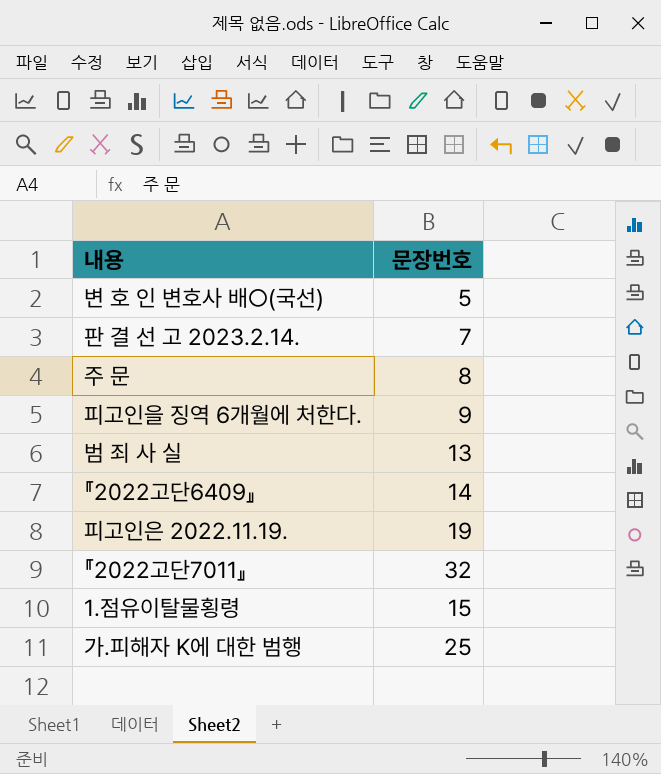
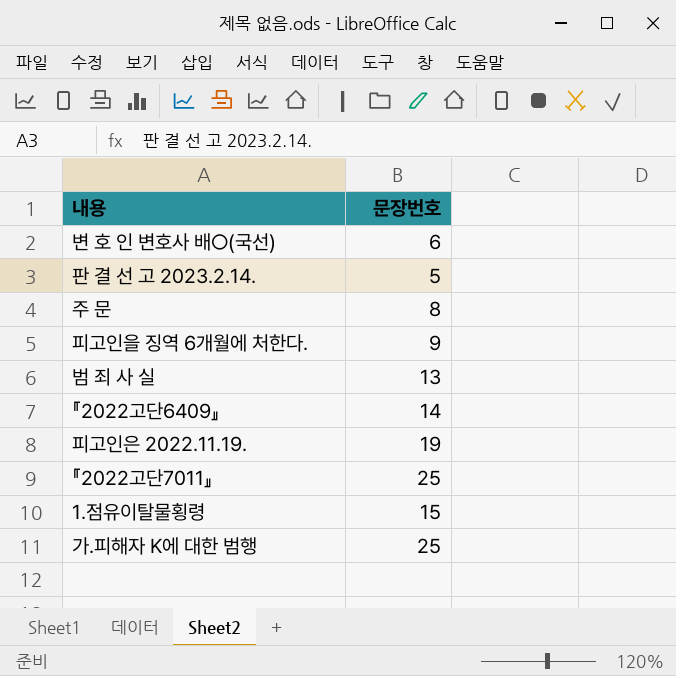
변 호 인 변호사 배○(국선) | 문장번호: 5 -> 6
판 결 선 고 2023.2.14. | 문장번호: 7 -> 5
『2022고단7011』 | 문장번호: 32 -> 25

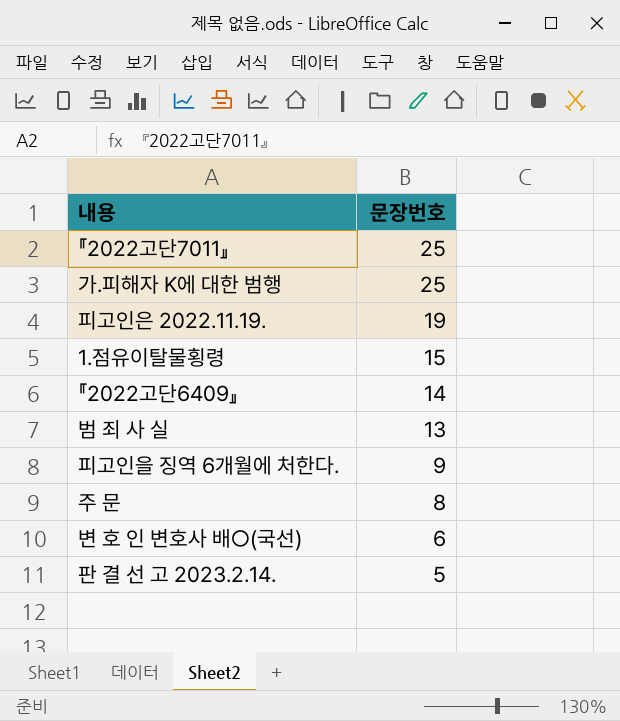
row order: none -> 문장번호 descending

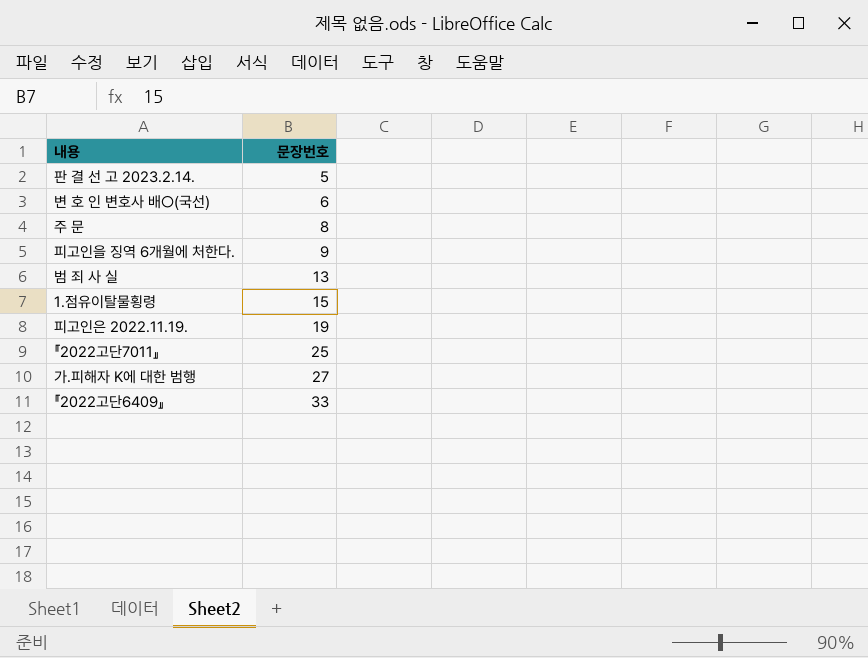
row order: 문장번호 descending -> 문장번호 ascending
가.피해자 K에 대한 범행 | 문장번호: 25 -> 27
『2022고단6409』 | 문장번호: 14 -> 33

